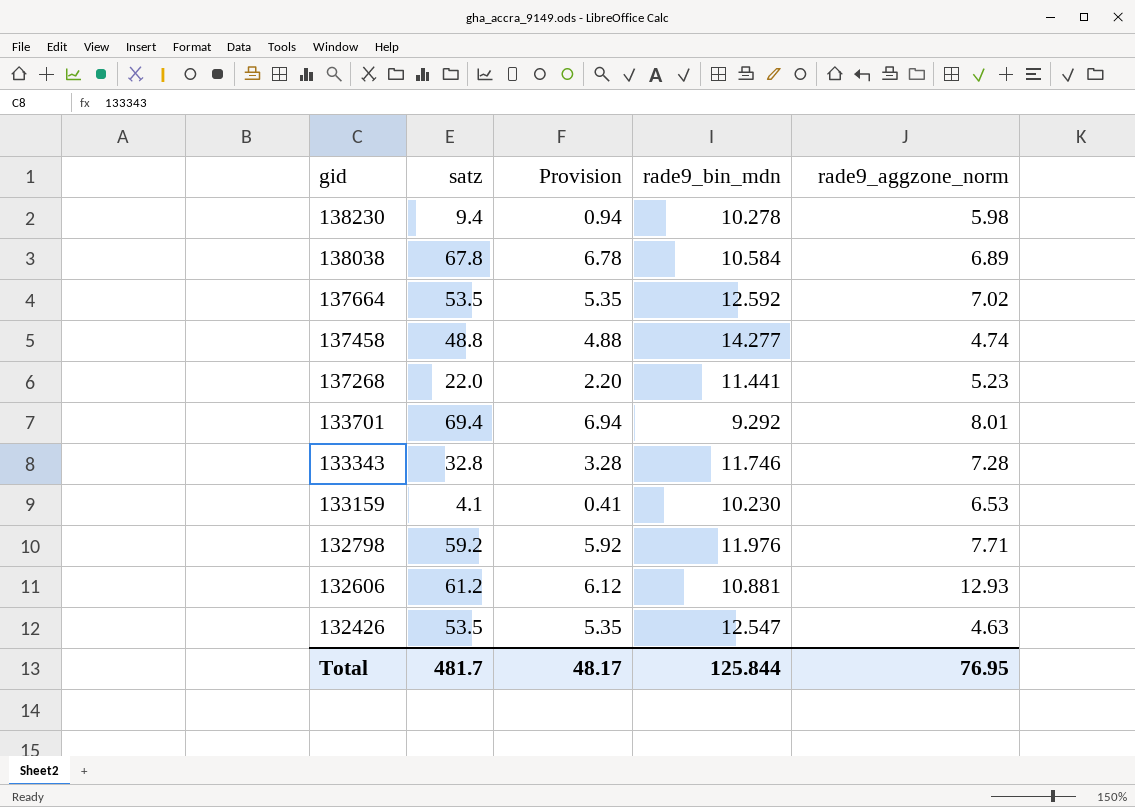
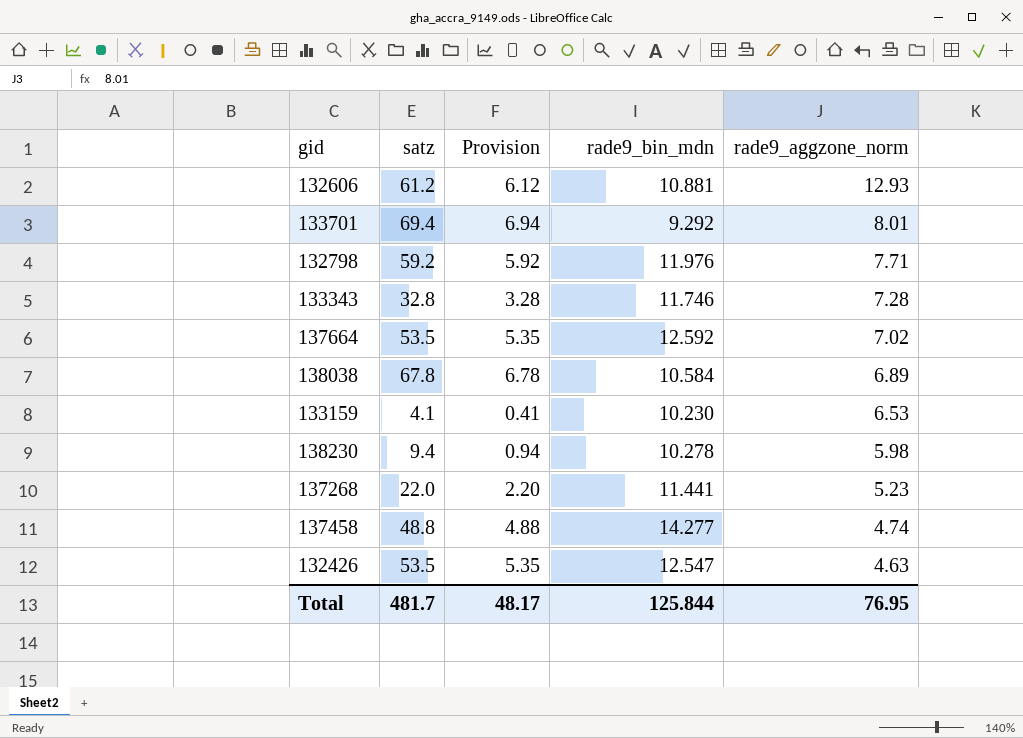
row order: gid descending -> rade9_aggzone_norm descending

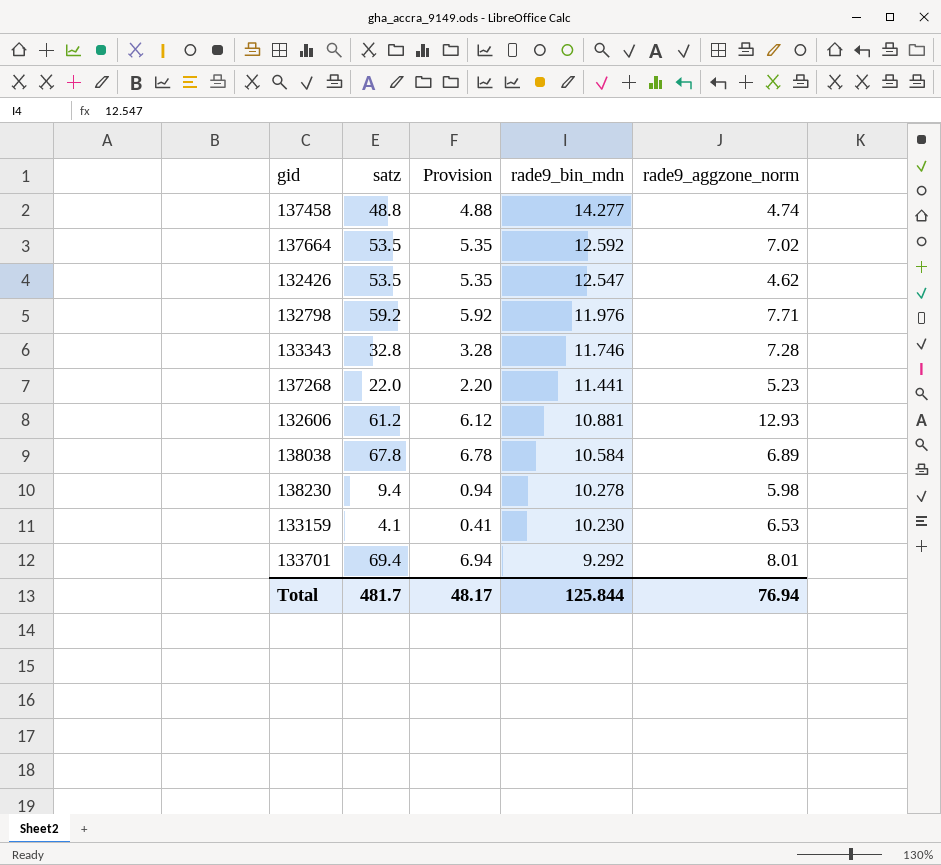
row order: rade9_aggzone_norm descending -> rade9_bin_mdn descending
132426 | rade9_aggzone_norm: 4.63 -> 4.62
Total | rade9_aggzone_norm: 76.95 -> 76.94

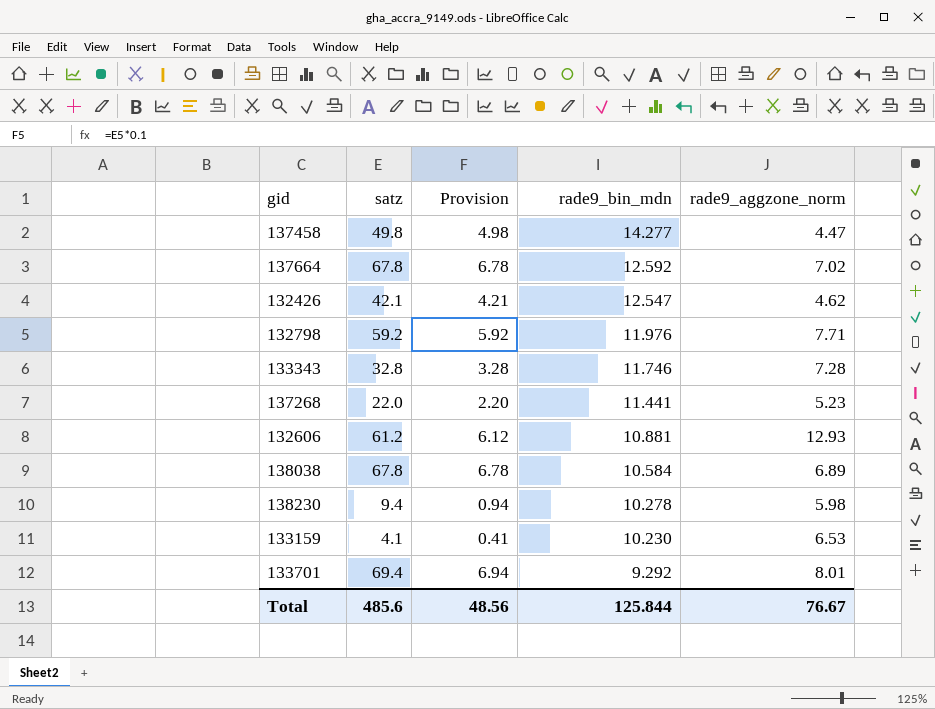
137458 | satz: 48.8 -> 49.8
137458 | Provision: 4.88 -> 4.98
137458 | rade9_aggzone_norm: 4.74 -> 4.47
137664 | satz: 53.5 -> 67.8
137664 | Provision: 5.35 -> 6.78
132426 | satz: 53.5 -> 42.1
132426 | Provision: 5.35 -> 4.21
Total | satz: 481.7 -> 485.6
Total | Provision: 48.17 -> 48.56
Total | rade9_aggzone_norm: 76.94 -> 76.67

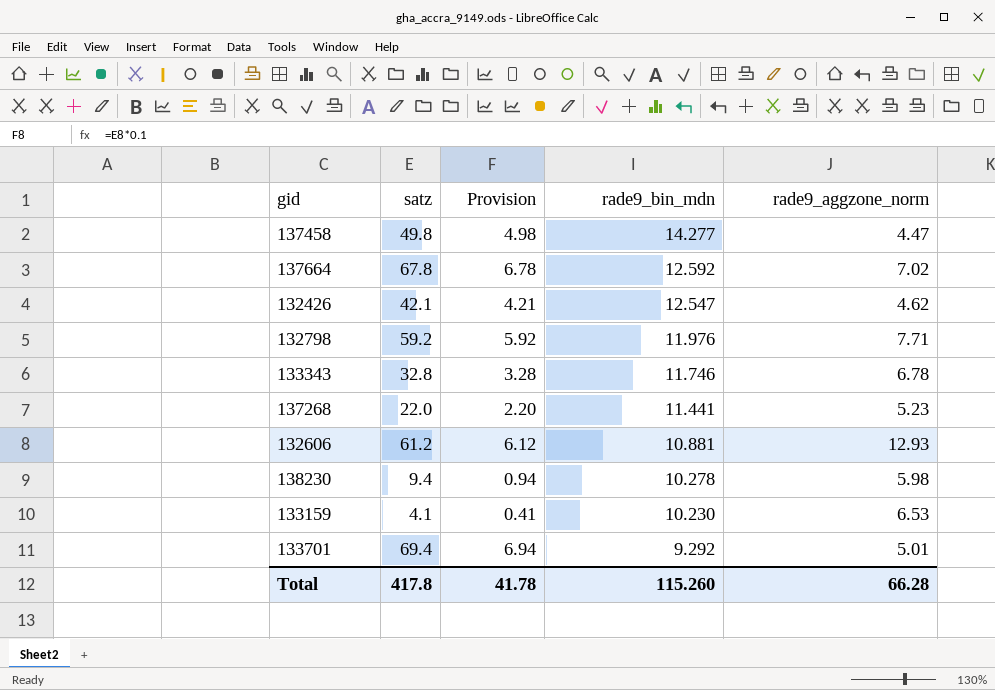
row 138038: 67.8 | 6.78 | 10.584 | 6.89 -> none
133343 | rade9_aggzone_norm: 7.28 -> 6.78
133701 | rade9_aggzone_norm: 8.01 -> 5.01
Total | satz: 485.6 -> 417.8
Total | Provision: 48.56 -> 41.78
Total | rade9_bin_mdn: 125.844 -> 115.260
Total | rade9_aggzone_norm: 76.67 -> 66.28

